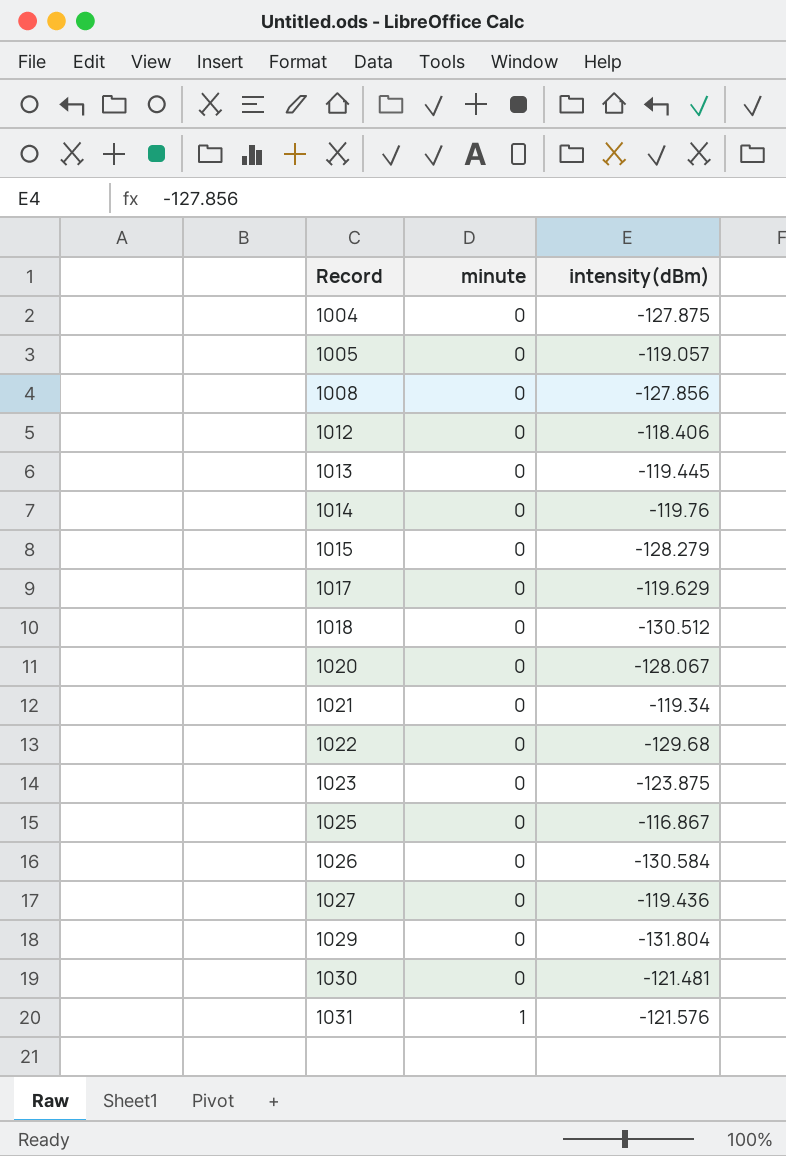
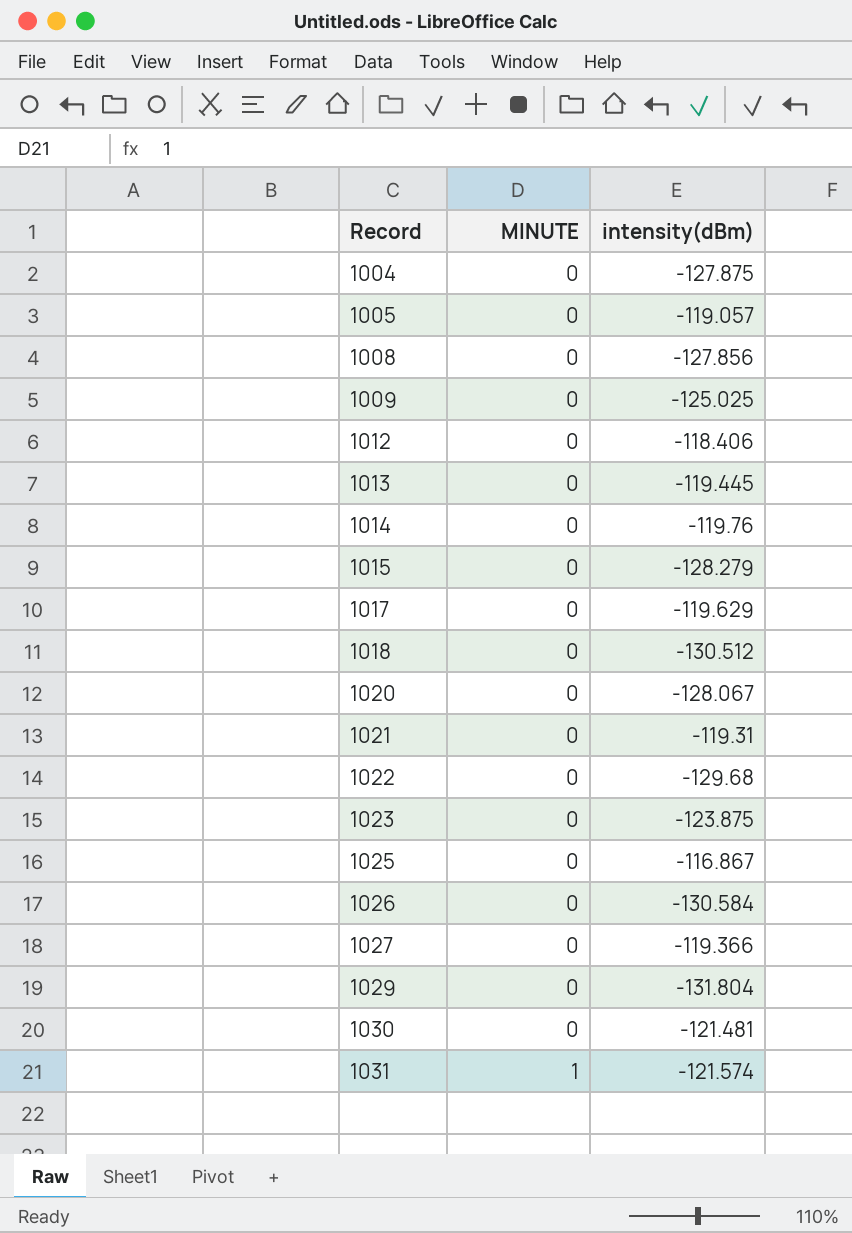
column name: minute -> MINUTE
row 1009: none -> 0 | -125.025
1021 | intensity(dBm): -119.34 -> -119.31
1027 | intensity(dBm): -119.436 -> -119.366
1031 | intensity(dBm): -121.576 -> -121.574

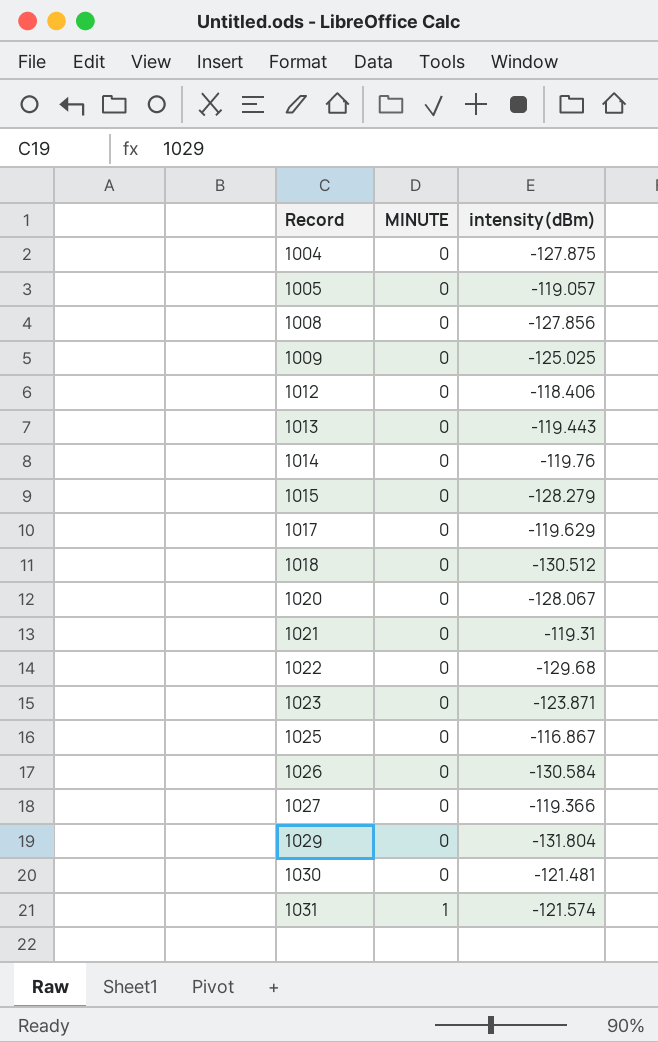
1013 | intensity(dBm): -119.445 -> -119.443
1023 | intensity(dBm): -123.875 -> -123.871

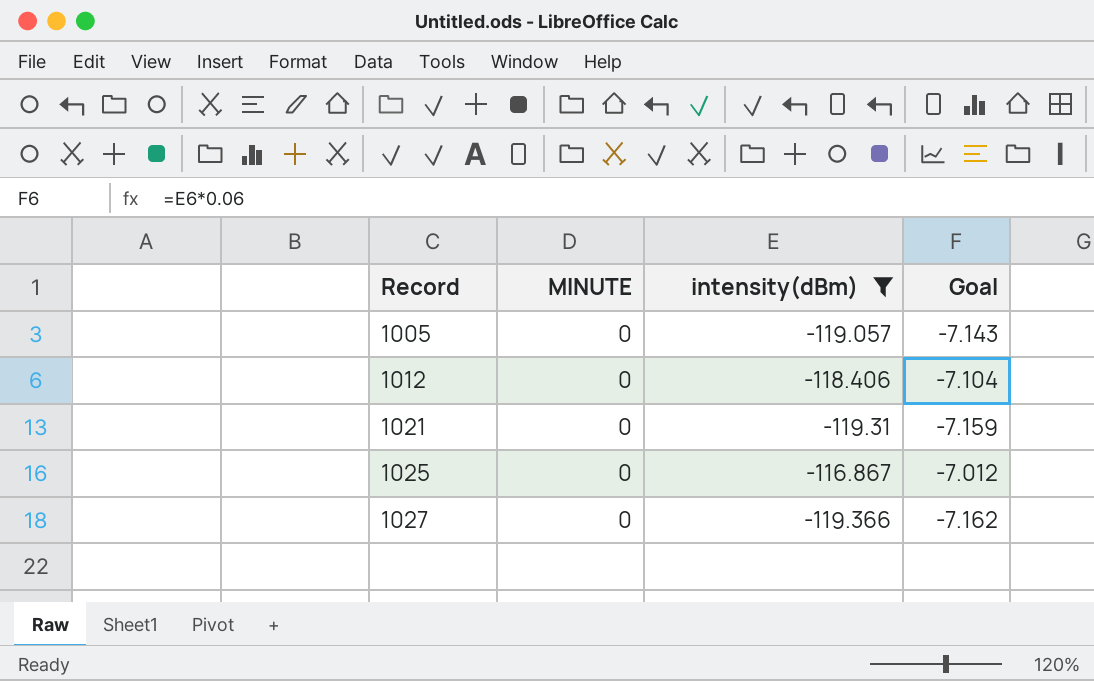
filter: none -> intensity(dBm) >= -119.366
column Goal | formula: none -> [intensity(dBm)] * 0.06

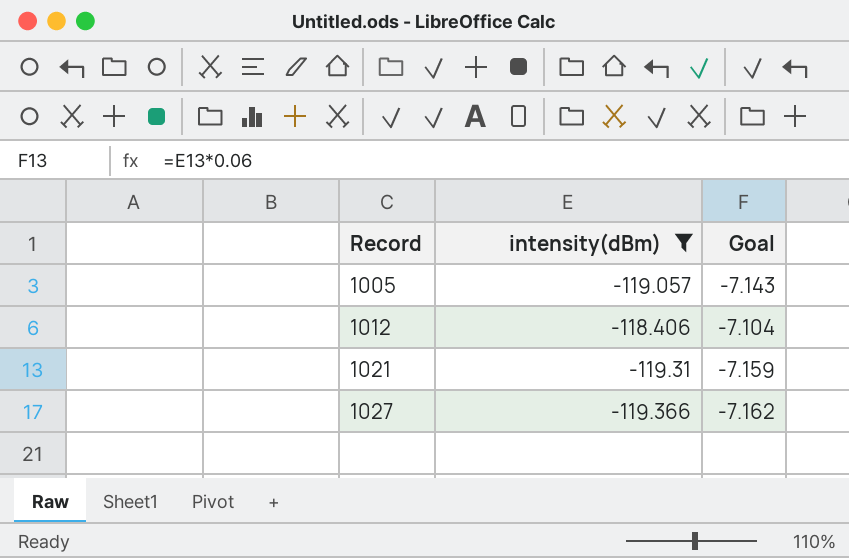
column MINUTE | position: 2 -> none
row 1025: 0 | -116.867 | -7.012 -> none

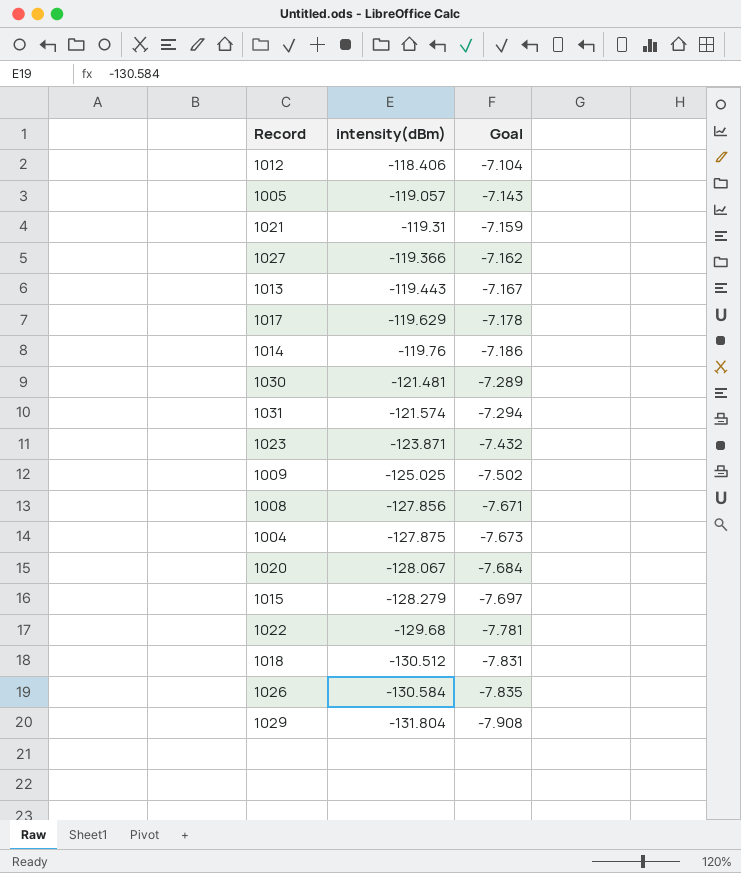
filter: intensity(dBm) >= -119.366 -> none
row order: Record ascending -> intensity(dBm) descending

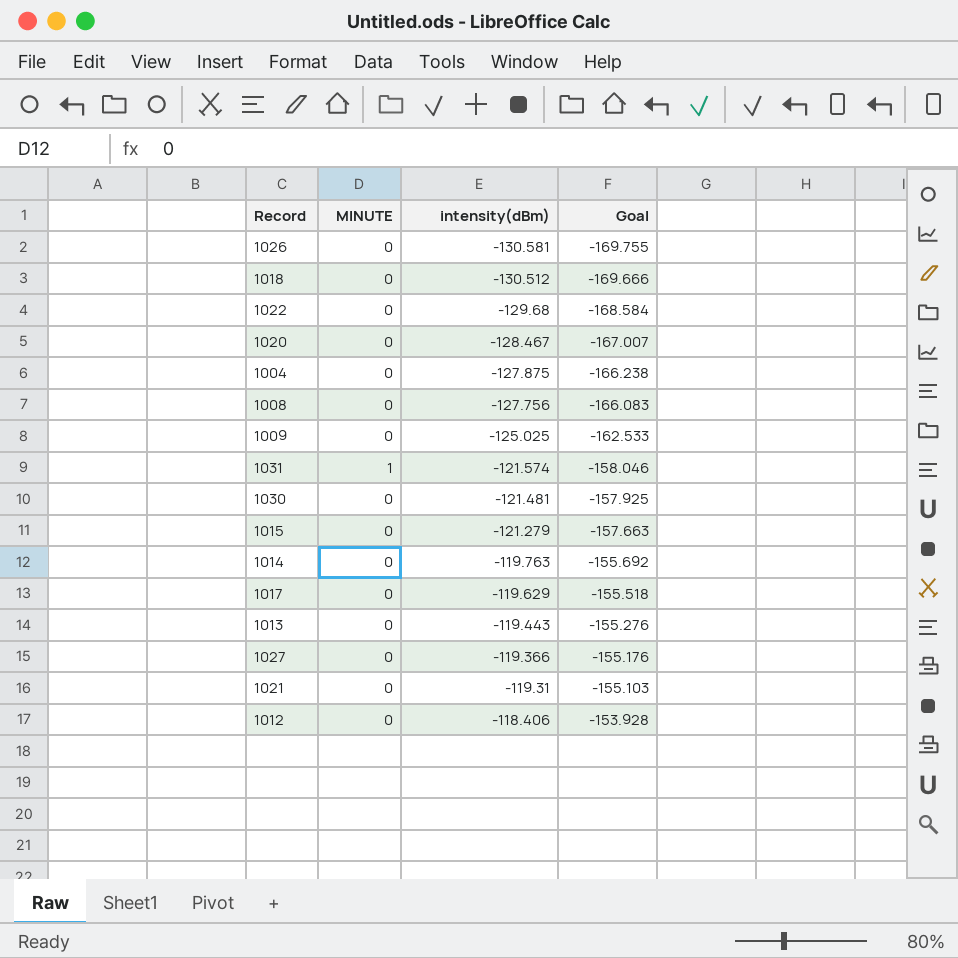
row order: intensity(dBm) descending -> intensity(dBm) ascending
column MINUTE | position: none -> 2
column Goal | formula: [intensity(dBm)] * 0.06 -> [intensity(dBm)] * 1.3
row 1005: -119.057 | -7.143 -> none
row 1023: -123.871 | -7.432 -> none
row 1029: -131.804 | -7.908 -> none
1026 | intensity(dBm): -130.584 -> -130.581
1020 | intensity(dBm): -128.067 -> -128.467
1008 | intensity(dBm): -127.856 -> -127.756
1015 | intensity(dBm): -128.279 -> -121.279
1014 | intensity(dBm): -119.76 -> -119.763

